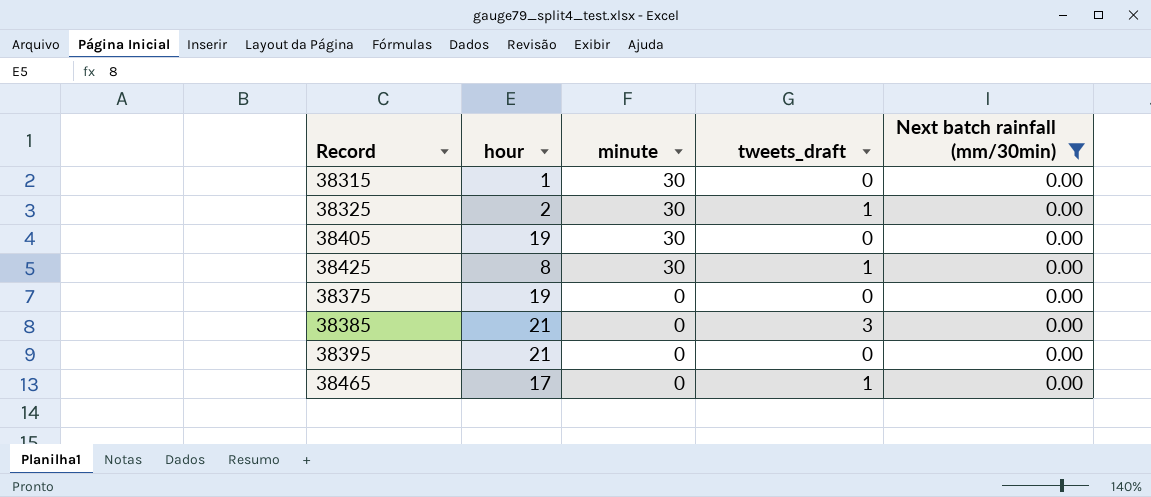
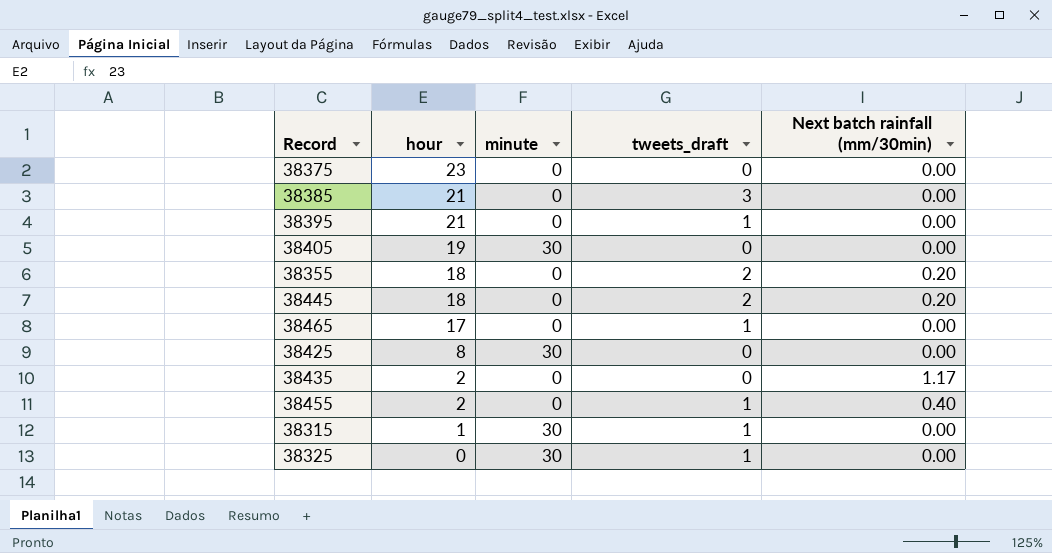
filter: Next batch rainfall (mm/30min) = 0.00 -> none
row order: minute descending -> hour descending
38375 | hour: 19 -> 23
38395 | tweets_draft: 0 -> 1
38425 | tweets_draft: 1 -> 0
38315 | tweets_draft: 0 -> 1
38325 | hour: 2 -> 0

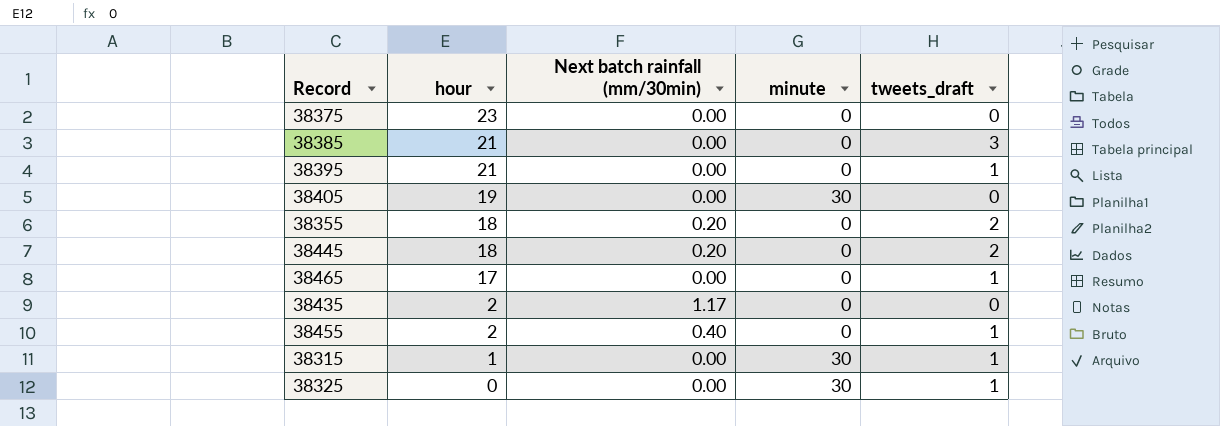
column Next batch rainfall (mm/30min) | position: 5 -> 3
row 38425: 8 | 30 | 0 | 0.00 -> none

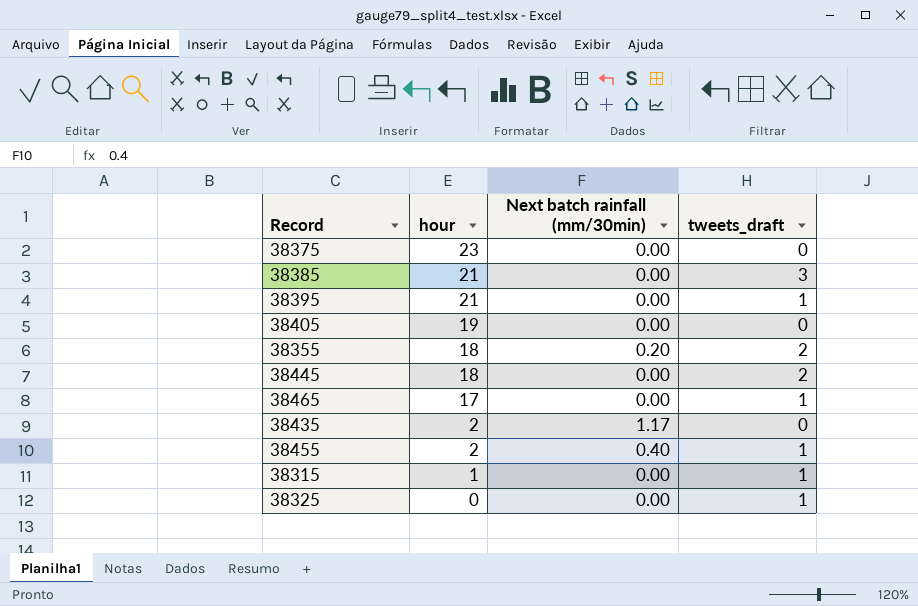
column minute | position: 4 -> none
38445 | Next batch rainfall (mm/30min): 0.20 -> 0.00

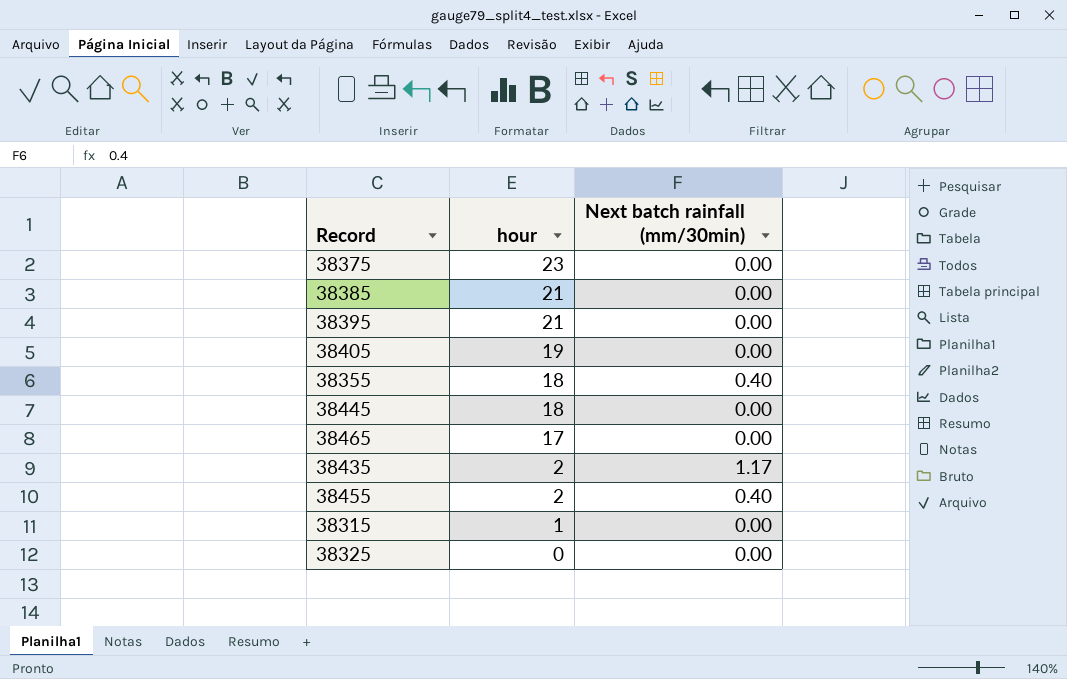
column tweets_draft | position: 4 -> none
38355 | Next batch rainfall (mm/30min): 0.20 -> 0.40

